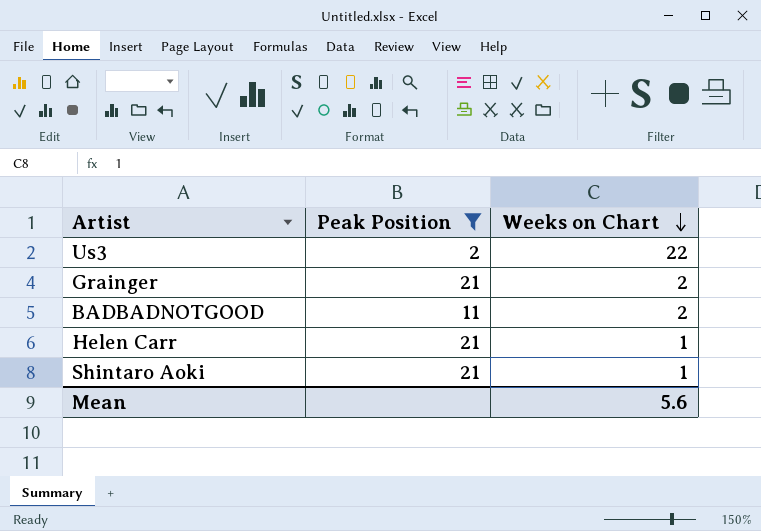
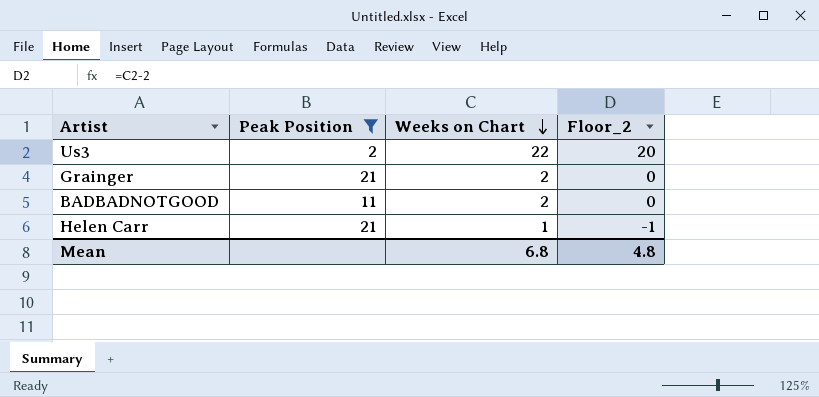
column Floor_2 | formula: none -> [Weeks on Chart] - 2
row Shintaro Aoki: 21 | 1 -> none
Mean | Weeks on Chart: 5.6 -> 6.8

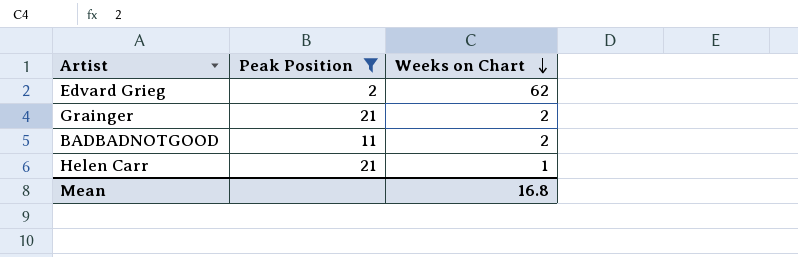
column Floor_2 | formula: [Weeks on Chart] - 2 -> none
row Us3: 2 | 22 | 20 -> none
row Edvard Grieg: none -> 2 | 62
Mean | Weeks on Chart: 6.8 -> 16.8

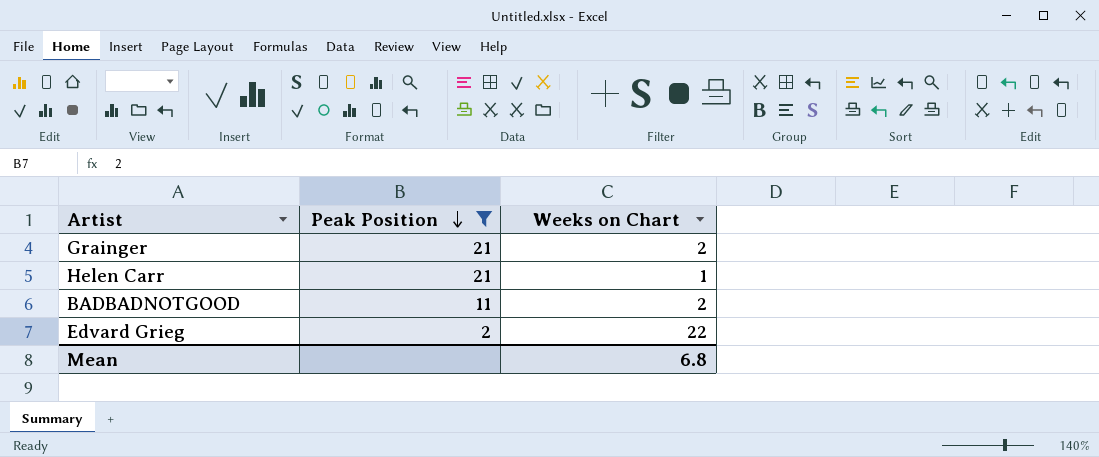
row order: Weeks on Chart descending -> Peak Position descending
Edvard Grieg | Weeks on Chart: 62 -> 22
Mean | Weeks on Chart: 16.8 -> 6.8

